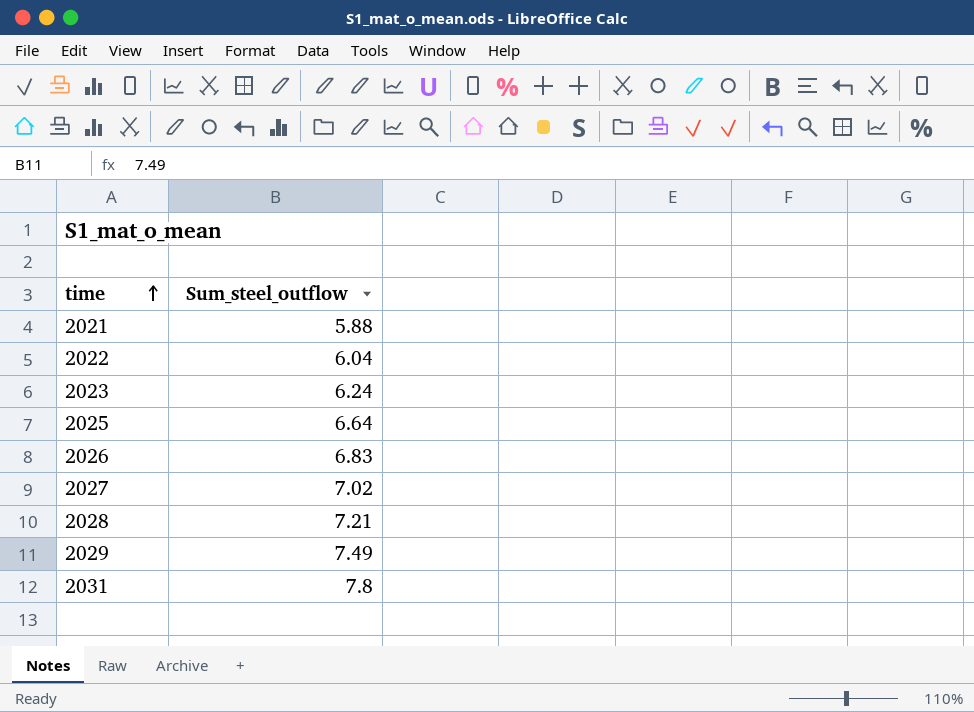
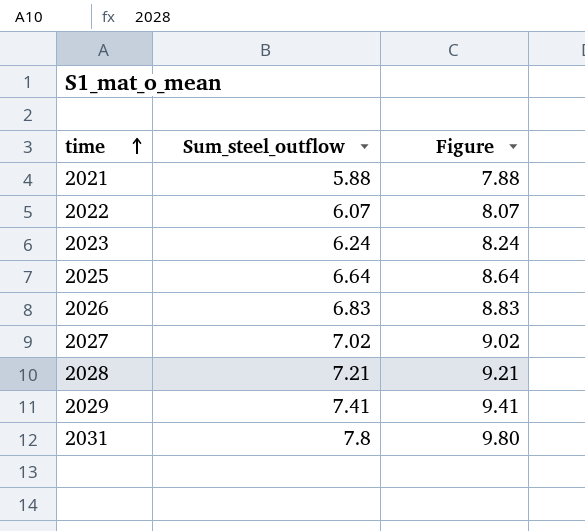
column Figure | formula: none -> [Sum_steel_outflow] + 2
2022 | Sum_steel_outflow: 6.04 -> 6.07
2029 | Sum_steel_outflow: 7.49 -> 7.41

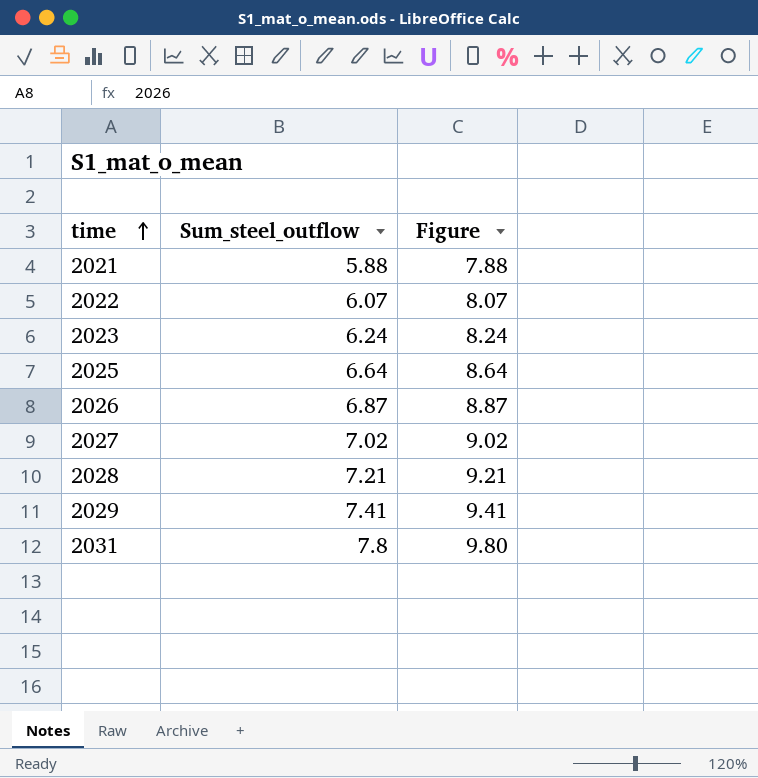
2026 | Sum_steel_outflow: 6.83 -> 6.87
2026 | Figure: 8.83 -> 8.87

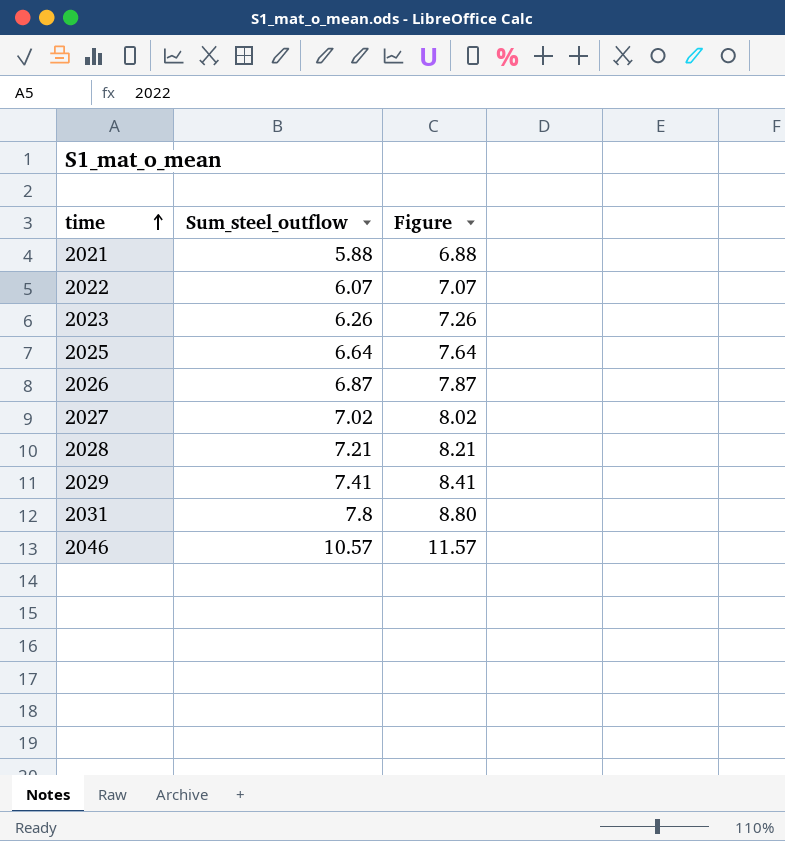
column Figure | formula: [Sum_steel_outflow] + 2 -> [Sum_steel_outflow] + 1
2023 | Sum_steel_outflow: 6.24 -> 6.26
row 2046: none -> 10.57 | 11.57

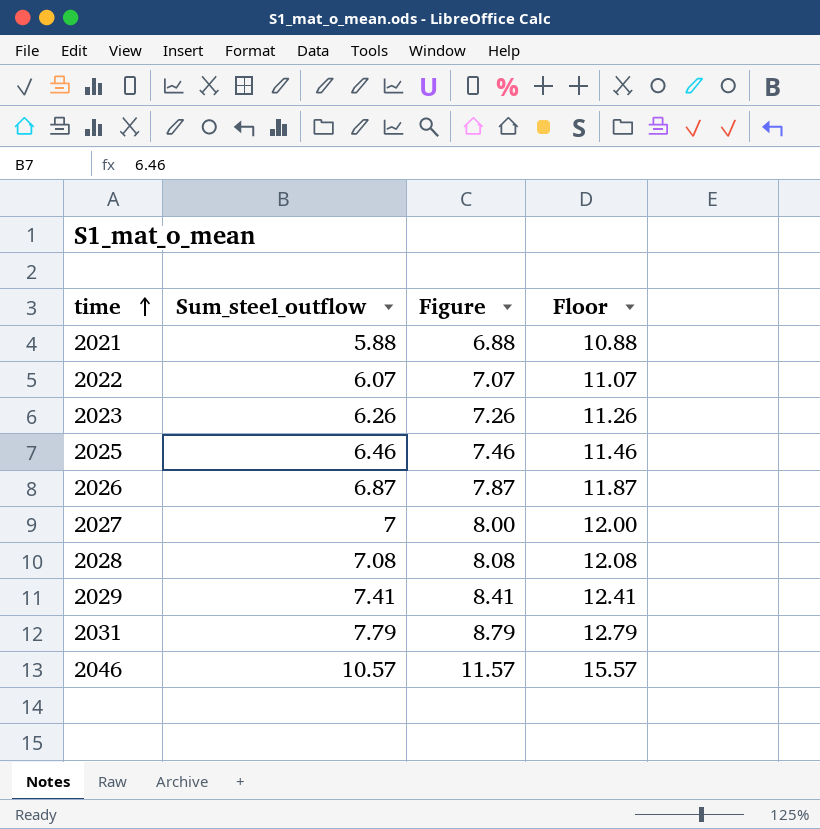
column Floor | formula: none -> [Sum_steel_outflow] + 5
2025 | Sum_steel_outflow: 6.64 -> 6.46
2025 | Figure: 7.64 -> 7.46
2027 | Sum_steel_outflow: 7.02 -> 7
2027 | Figure: 8.02 -> 8.00
2028 | Sum_steel_outflow: 7.21 -> 7.08
2028 | Figure: 8.21 -> 8.08
2031 | Sum_steel_outflow: 7.8 -> 7.79
2031 | Figure: 8.80 -> 8.79

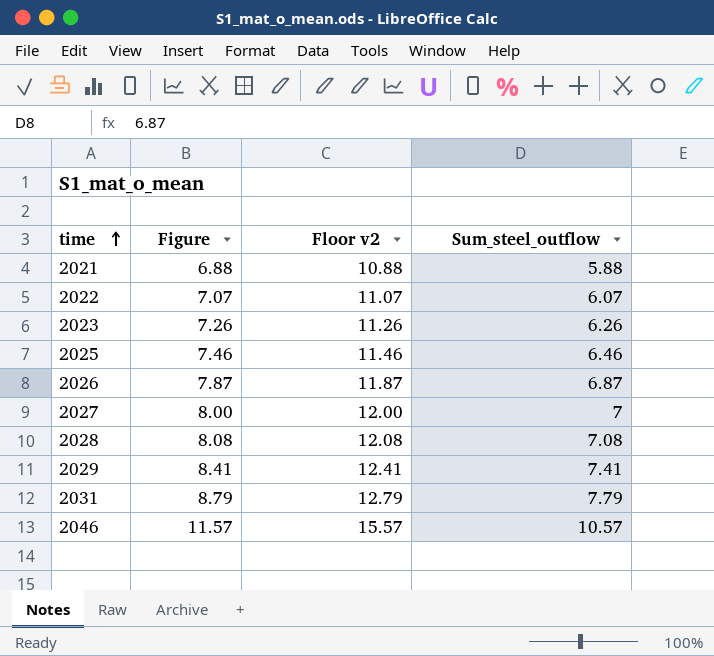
column name: Floor -> Floor v2
column Sum_steel_outflow | position: 2 -> 4

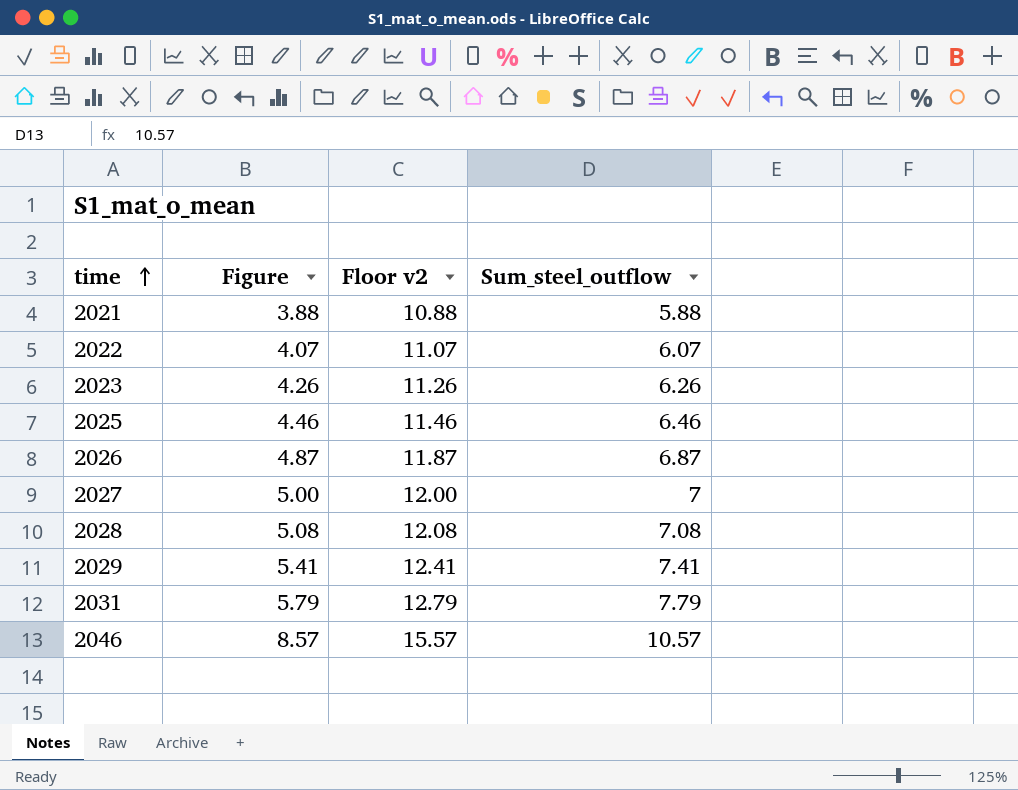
column Figure | formula: [Sum_steel_outflow] + 1 -> [Sum_steel_outflow] - 2

